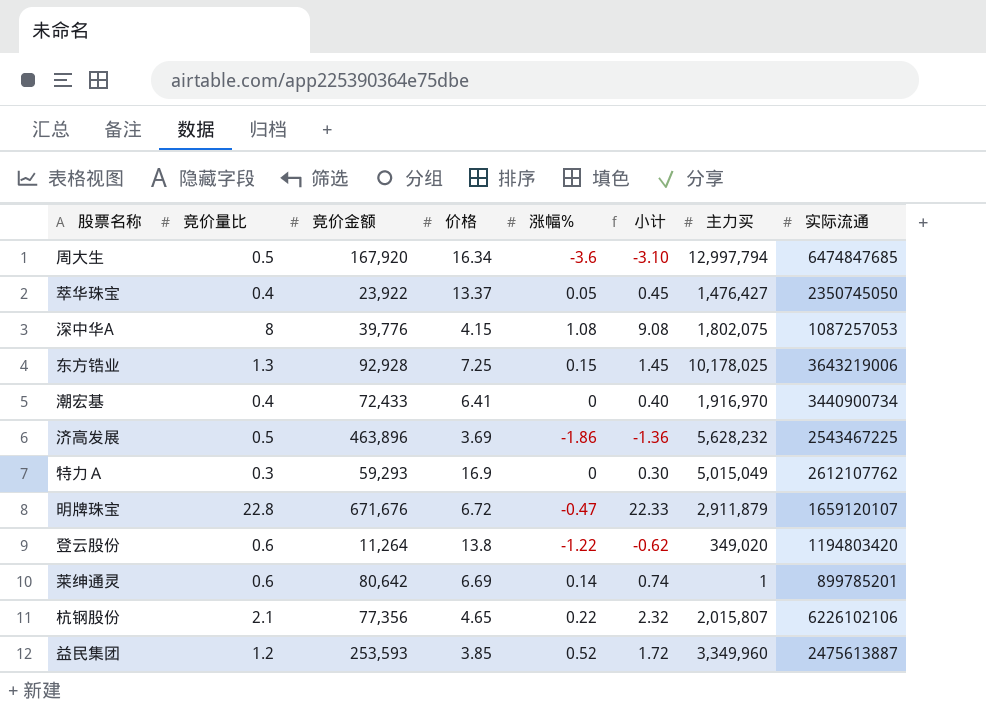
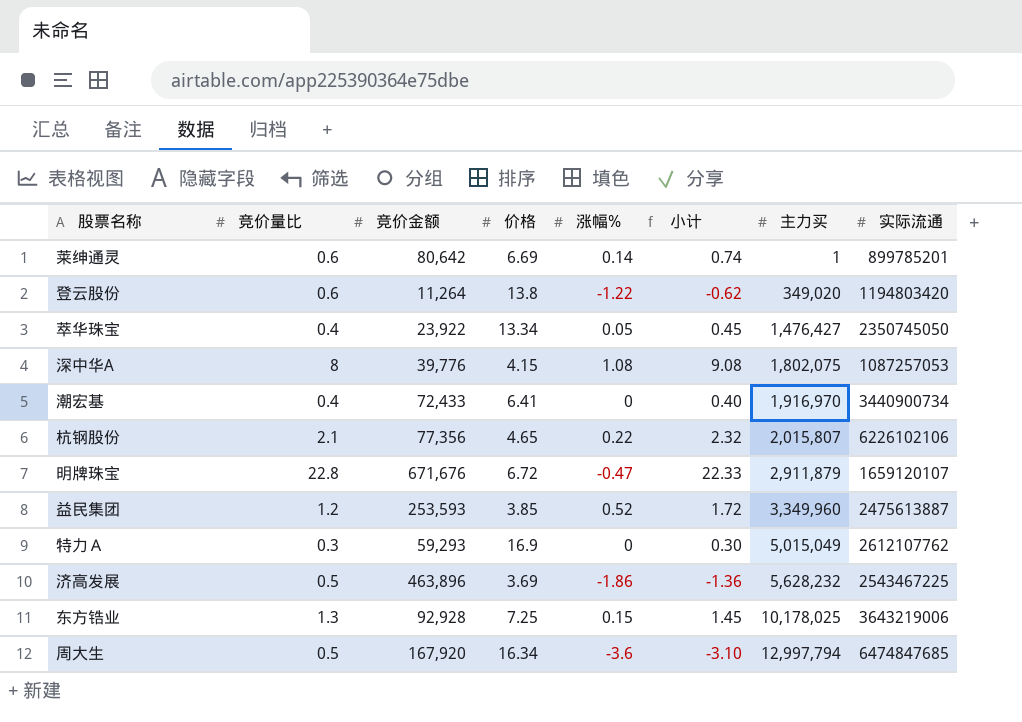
row order: none -> 主力买 ascending
萃华珠宝 | 价格: 13.37 -> 13.34

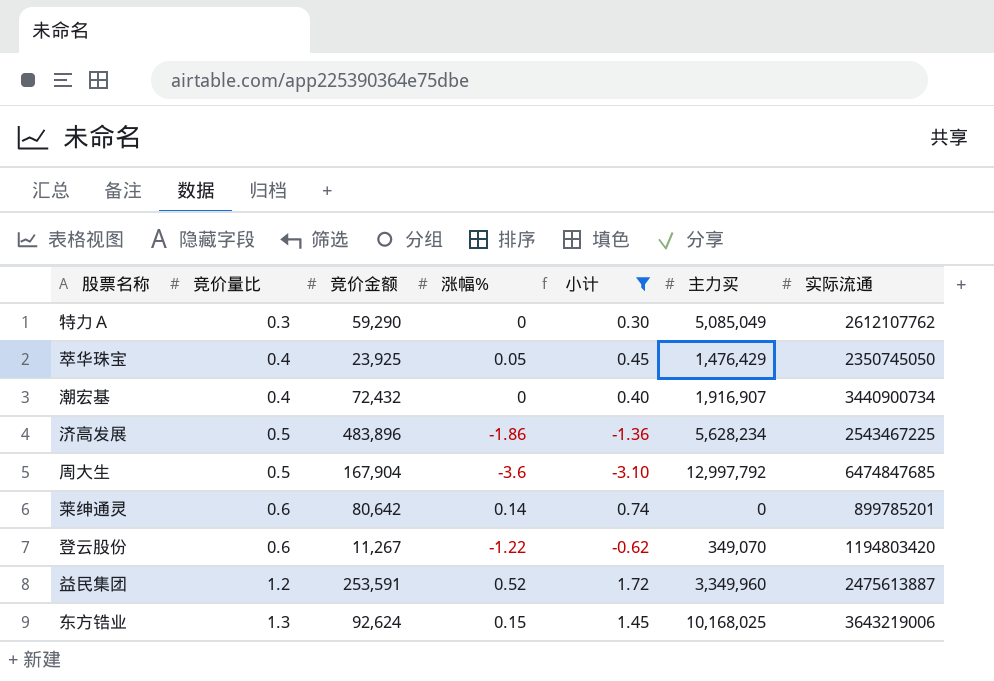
filter: none -> 小计 <= 1.72
row order: 主力买 ascending -> 竞价量比 ascending
column 价格 | position: 4 -> none
特力Ａ | 竞价金额: 59,293 -> 59,290
特力Ａ | 主力买: 5,015,049 -> 5,085,049
萃华珠宝 | 竞价金额: 23,922 -> 23,925
萃华珠宝 | 主力买: 1,476,427 -> 1,476,429
潮宏基 | 竞价金额: 72,433 -> 72,432
潮宏基 | 主力买: 1,916,970 -> 1,916,907
济高发展 | 竞价金额: 463,896 -> 483,896
济高发展 | 主力买: 5,628,232 -> 5,628,234
周大生 | 竞价金额: 167,920 -> 167,904
周大生 | 主力买: 12,997,794 -> 12,997,792
莱绅通灵 | 主力买: 1 -> 0
登云股份 | 竞价金额: 11,264 -> 11,267
登云股份 | 主力买: 349,020 -> 349,070
益民集团 | 竞价金额: 253,593 -> 253,591
东方锆业 | 竞价金额: 92,928 -> 92,624
东方锆业 | 主力买: 10,178,025 -> 10,168,025

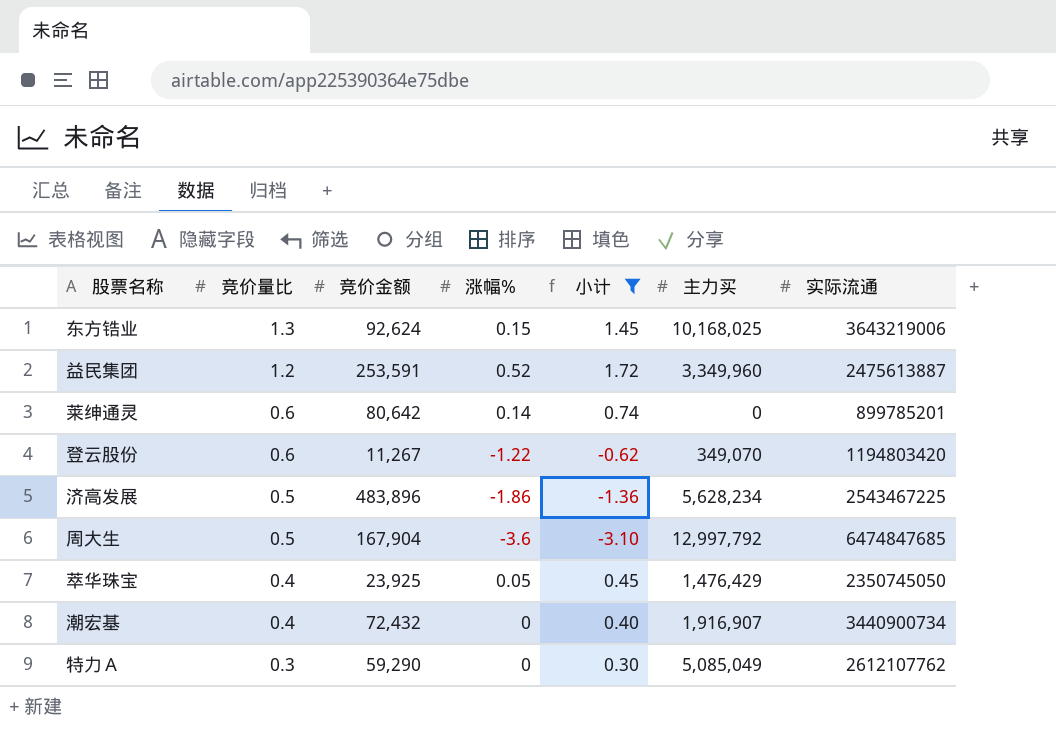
row order: 竞价量比 ascending -> 竞价量比 descending

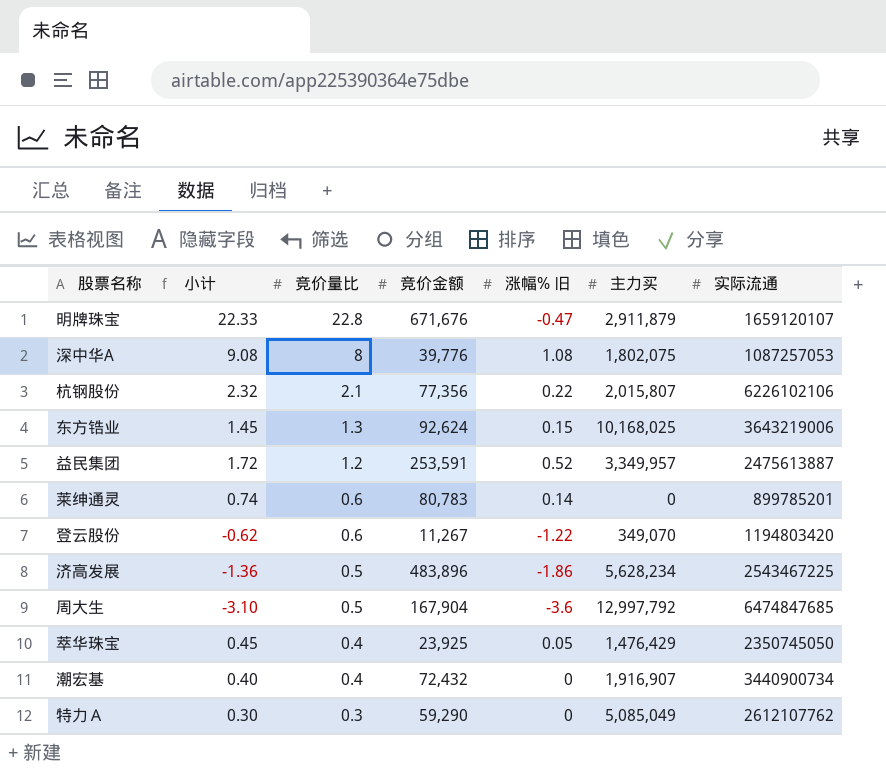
filter: 小计 <= 1.72 -> none
column 小计 | position: 5 -> 2
column name: 涨幅% -> 涨幅% 旧
益民集团 | 主力买: 3,349,960 -> 3,349,957
莱绅通灵 | 竞价金额: 80,642 -> 80,783

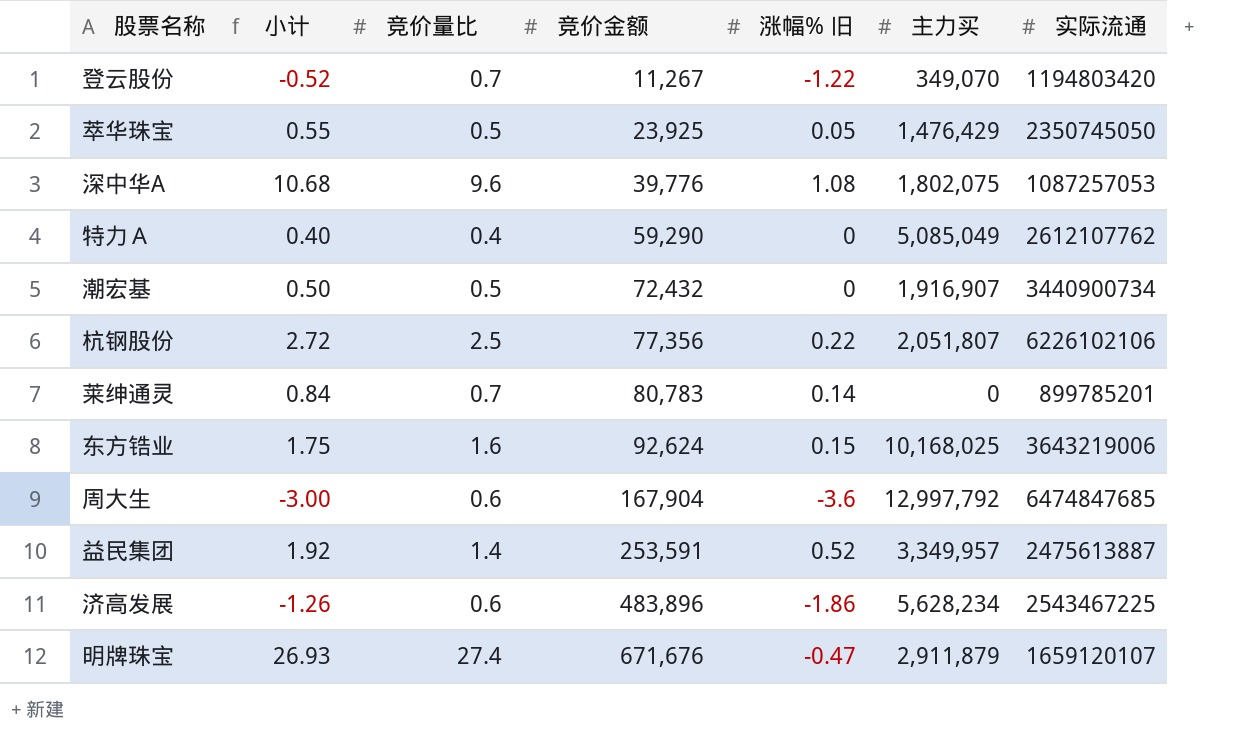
row order: 竞价量比 descending -> 竞价金额 ascending
登云股份 | 小计: -0.62 -> -0.52
登云股份 | 竞价量比: 0.6 -> 0.7
萃华珠宝 | 小计: 0.45 -> 0.55
萃华珠宝 | 竞价量比: 0.4 -> 0.5
深中华A | 小计: 9.08 -> 10.68
深中华A | 竞价量比: 8 -> 9.6
特力Ａ | 小计: 0.30 -> 0.40
特力Ａ | 竞价量比: 0.3 -> 0.4
潮宏基 | 小计: 0.40 -> 0.50
潮宏基 | 竞价量比: 0.4 -> 0.5
杭钢股份 | 小计: 2.32 -> 2.72
杭钢股份 | 竞价量比: 2.1 -> 2.5
杭钢股份 | 主力买: 2,015,807 -> 2,051,807
莱绅通灵 | 小计: 0.74 -> 0.84
莱绅通灵 | 竞价量比: 0.6 -> 0.7
东方锆业 | 小计: 1.45 -> 1.75
东方锆业 | 竞价量比: 1.3 -> 1.6
周大生 | 小计: -3.10 -> -3.00
周大生 | 竞价量比: 0.5 -> 0.6
益民集团 | 小计: 1.72 -> 1.92
益民集团 | 竞价量比: 1.2 -> 1.4
济高发展 | 小计: -1.36 -> -1.26
济高发展 | 竞价量比: 0.5 -> 0.6
明牌珠宝 | 小计: 22.33 -> 26.93
明牌珠宝 | 竞价量比: 22.8 -> 27.4

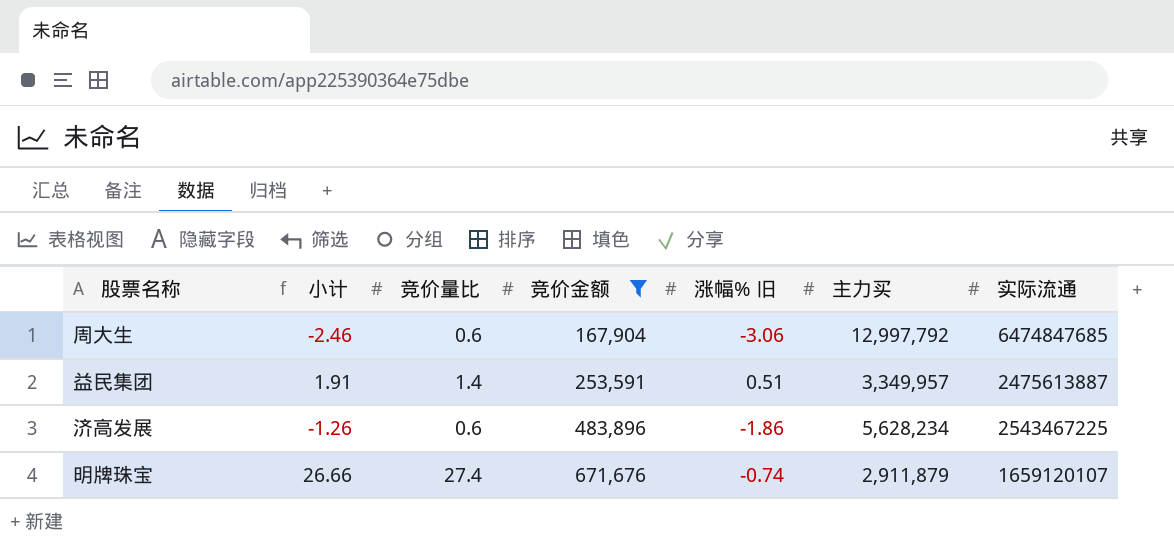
filter: none -> 竞价金额 >= 167,904
周大生 | 小计: -3.00 -> -2.46
周大生 | 涨幅% 旧: -3.6 -> -3.06
益民集团 | 小计: 1.92 -> 1.91
益民集团 | 涨幅% 旧: 0.52 -> 0.51
明牌珠宝 | 小计: 26.93 -> 26.66
明牌珠宝 | 涨幅% 旧: -0.47 -> -0.74

